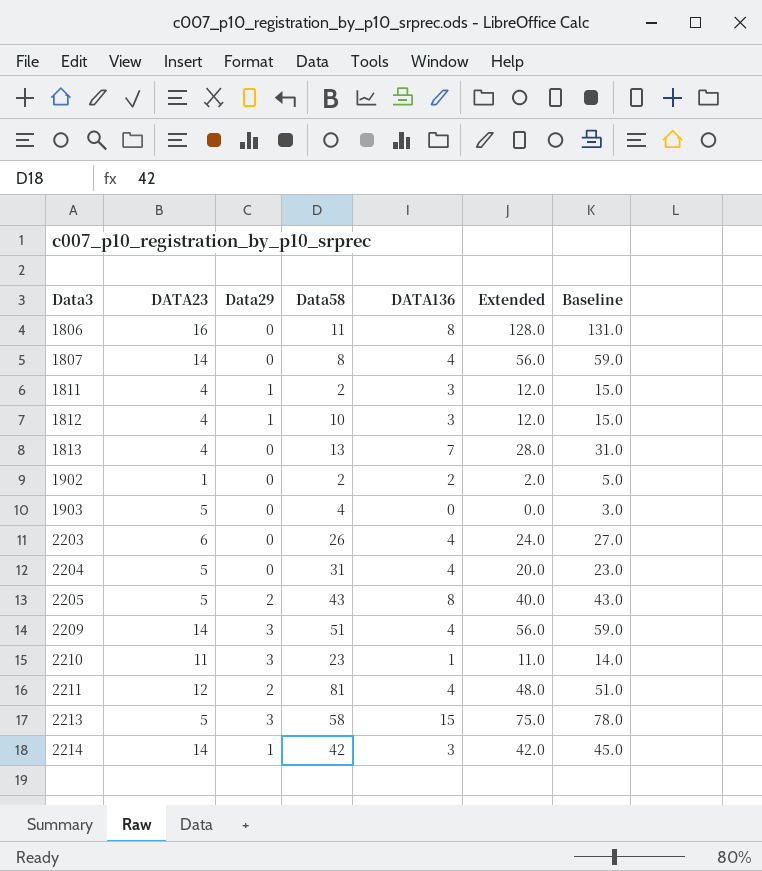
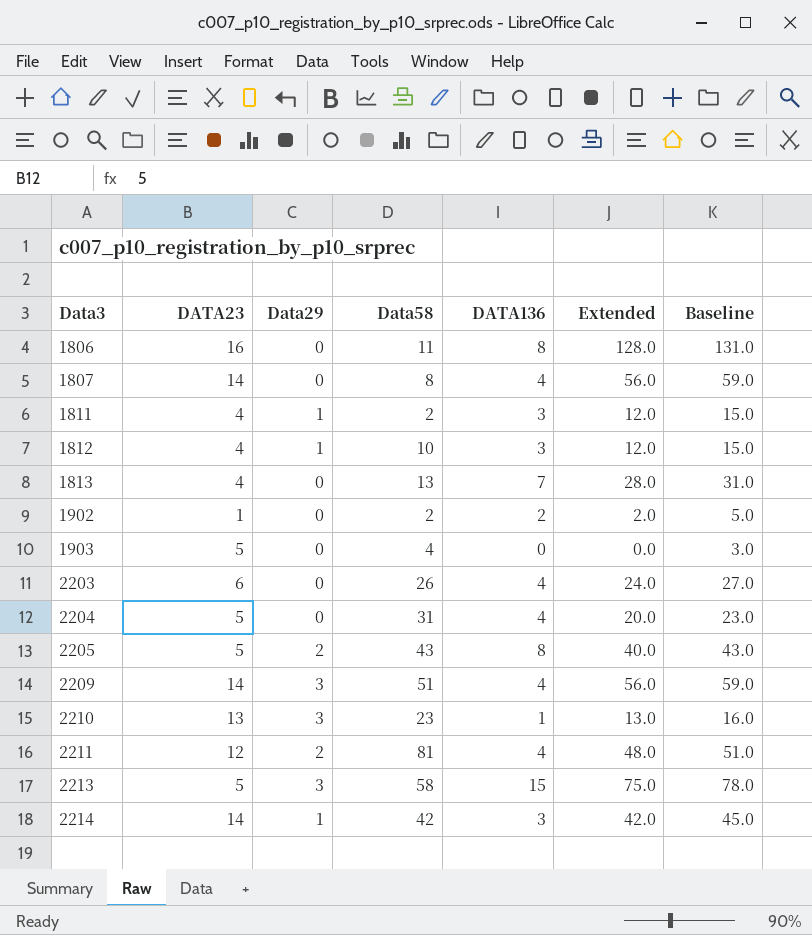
2210 | DATA23: 11 -> 13
2210 | Extended: 11.0 -> 13.0
2210 | Baseline: 14.0 -> 16.0

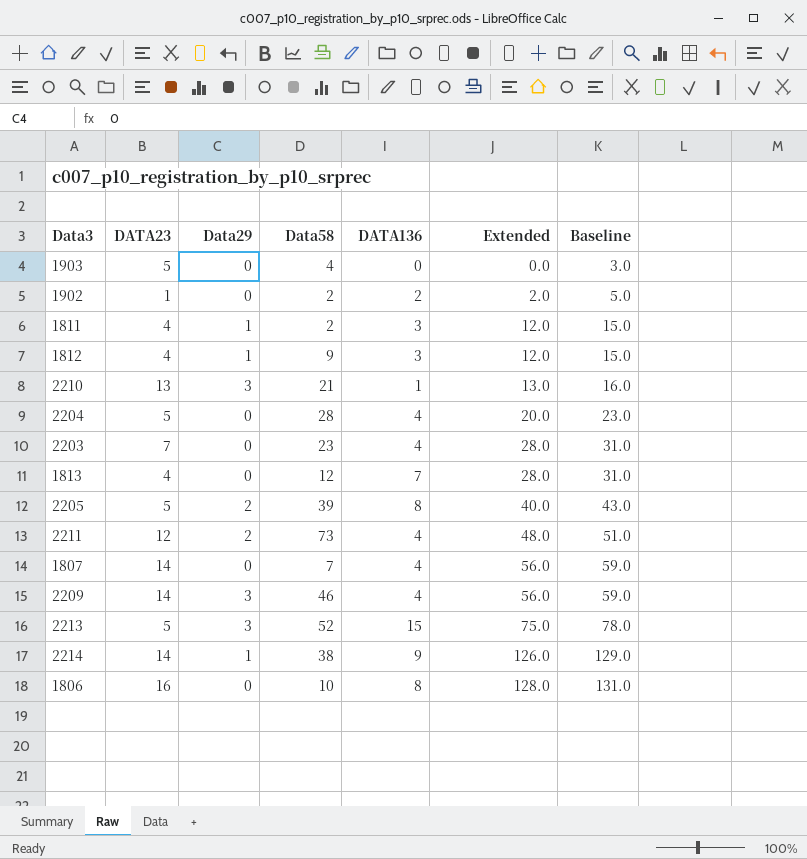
row order: Data3 ascending -> Extended ascending
1812 | Data58: 10 -> 9
2210 | Data58: 23 -> 21
2204 | Data58: 31 -> 28
2203 | DATA23: 6 -> 7
2203 | Data58: 26 -> 23
2203 | Extended: 24.0 -> 28.0
2203 | Baseline: 27.0 -> 31.0
1813 | Data58: 13 -> 12
2205 | Data58: 43 -> 39
2211 | Data58: 81 -> 73
1807 | Data58: 8 -> 7
2209 | Data58: 51 -> 46
2213 | Data58: 58 -> 52
2214 | Data58: 42 -> 38
2214 | DATA136: 3 -> 9
2214 | Extended: 42.0 -> 126.0
2214 | Baseline: 45.0 -> 129.0
1806 | Data58: 11 -> 10

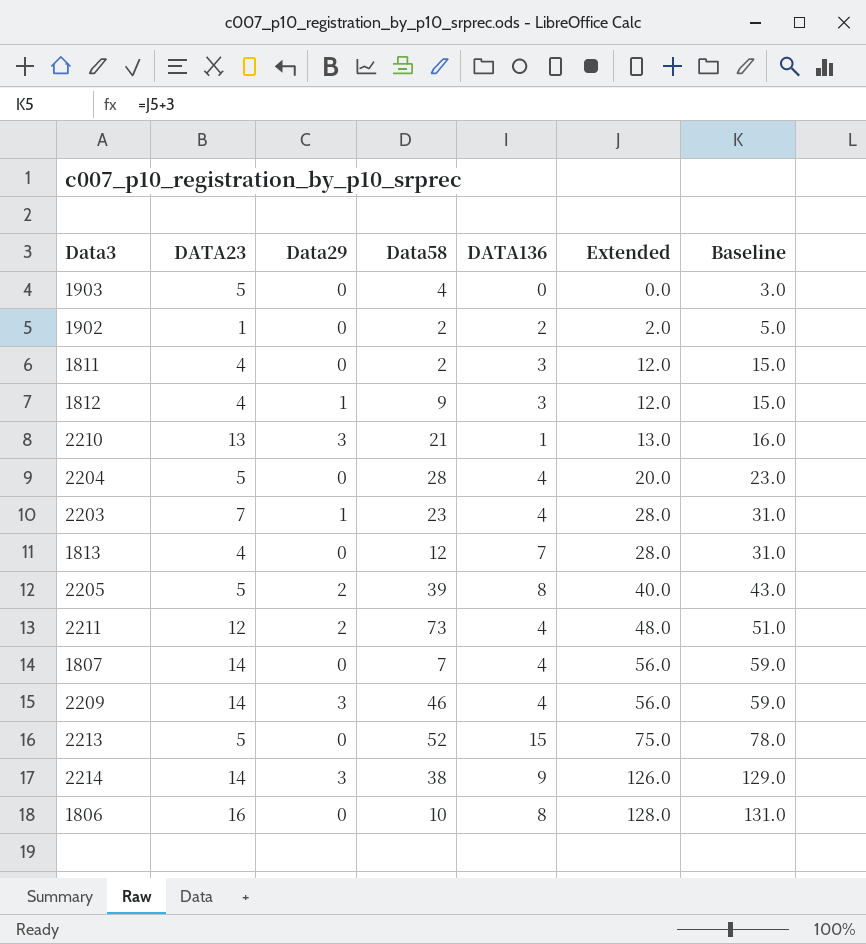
1811 | Data29: 1 -> 0
2203 | Data29: 0 -> 1
2213 | Data29: 3 -> 0
2214 | Data29: 1 -> 3

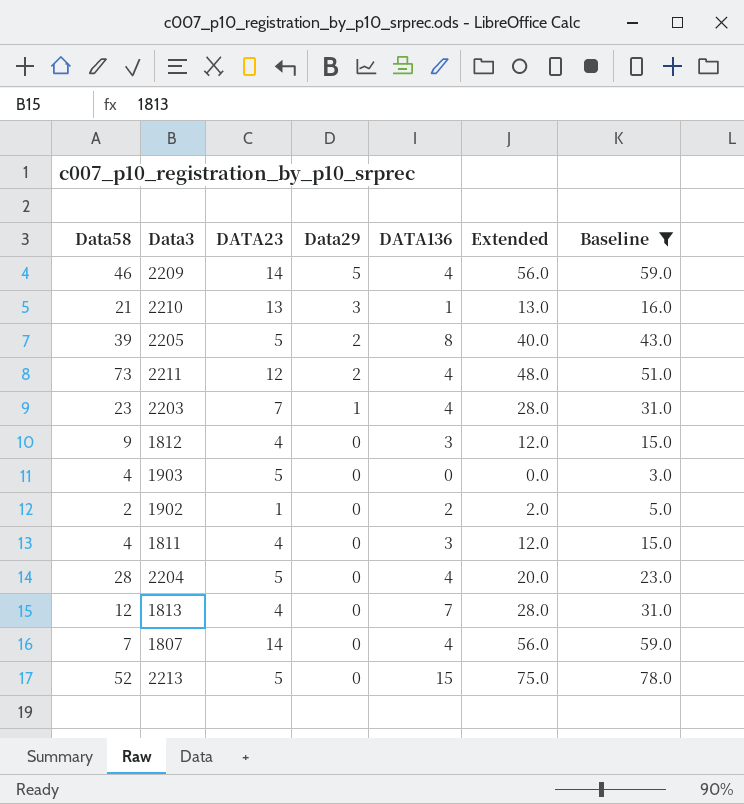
filter: none -> Baseline <= 78.0
row order: Extended ascending -> Data29 descending
column Data58 | position: 4 -> 1
2209 | Data29: 3 -> 5
1812 | Data29: 1 -> 0
1811 | Data58: 2 -> 4

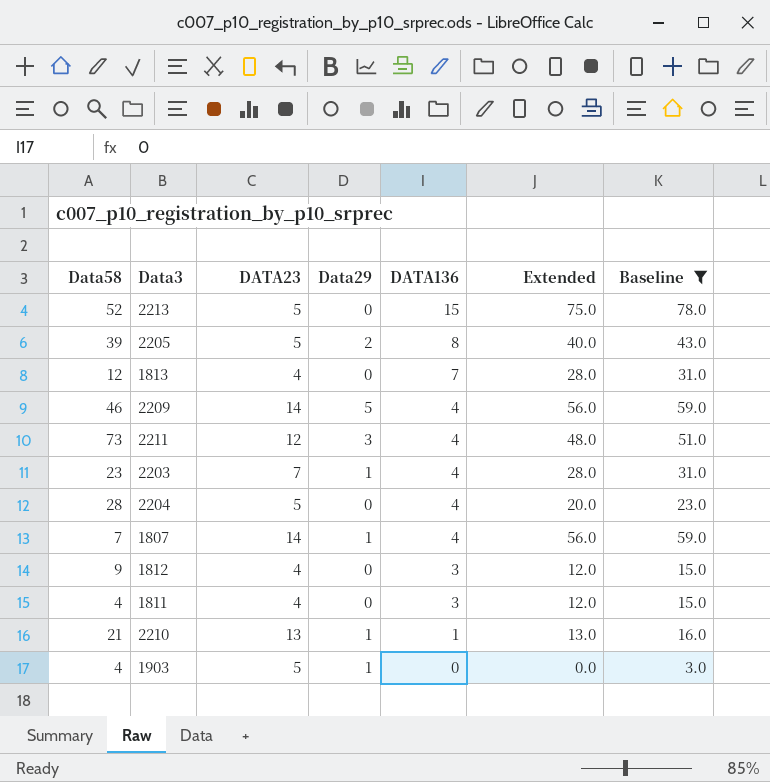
row order: Data29 descending -> DATA136 descending
row 1902: 2 | 1 | 0 | 2 | 2.0 | 5.0 -> none
2211 | Data29: 2 -> 3
1807 | Data29: 0 -> 1
2210 | Data29: 3 -> 1
1903 | Data29: 0 -> 1

